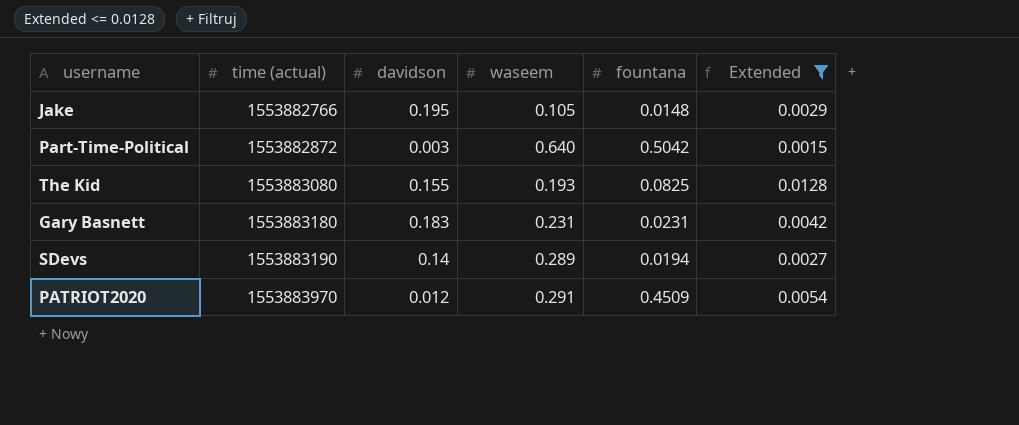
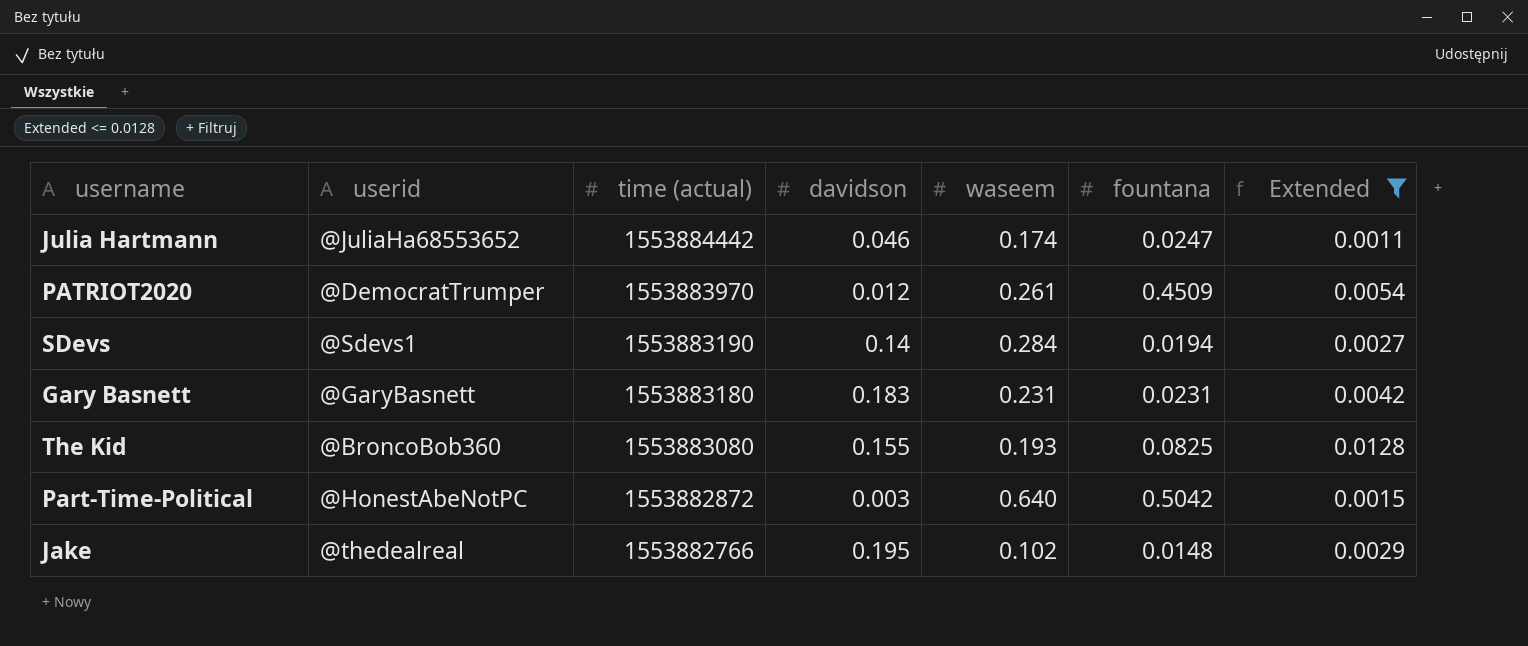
row order: time (actual) ascending -> time (actual) descending
column userid | position: none -> 2
row Julia Hartmann: none -> @JuliaHa68553652 | 1553884442 | 0.046 | 0.174 | 0.0247 | 0.0011
PATRIOT2020 | waseem: 0.291 -> 0.261
SDevs | waseem: 0.289 -> 0.284
Jake | waseem: 0.105 -> 0.102

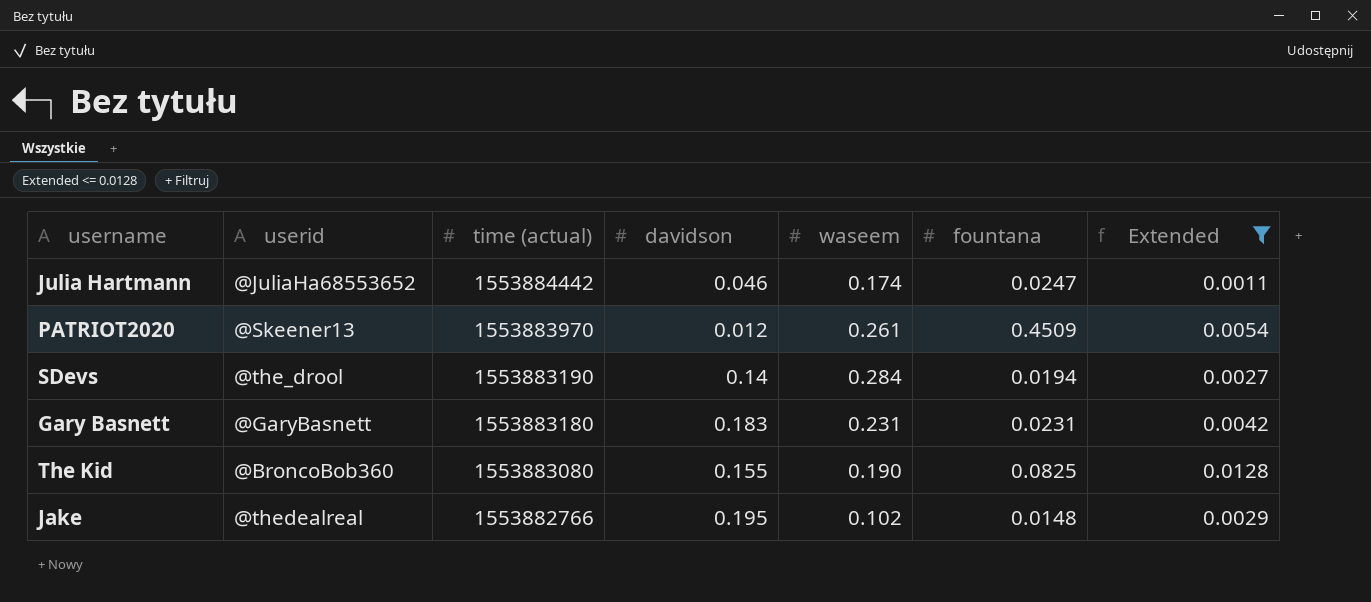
row Part-Time-Political: @HonestAbeNotPC | 1553882872 | 0.003 | 0.640 | 0.5042 | 0.0015 -> none
PATRIOT2020 | userid: @DemocratTrumper -> @Skeener13
SDevs | userid: @Sdevs1 -> @the_drool
The Kid | waseem: 0.193 -> 0.190

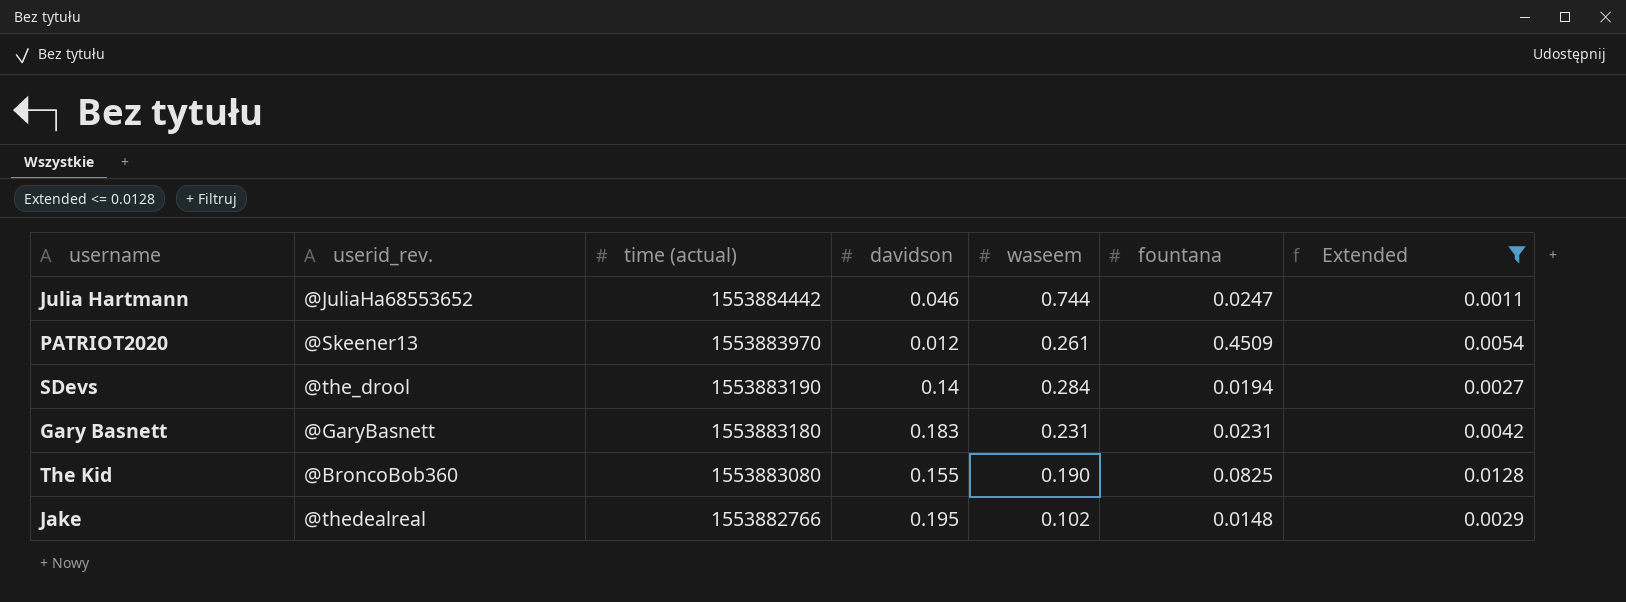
column name: userid -> userid_rev.
Julia Hartmann | waseem: 0.174 -> 0.744

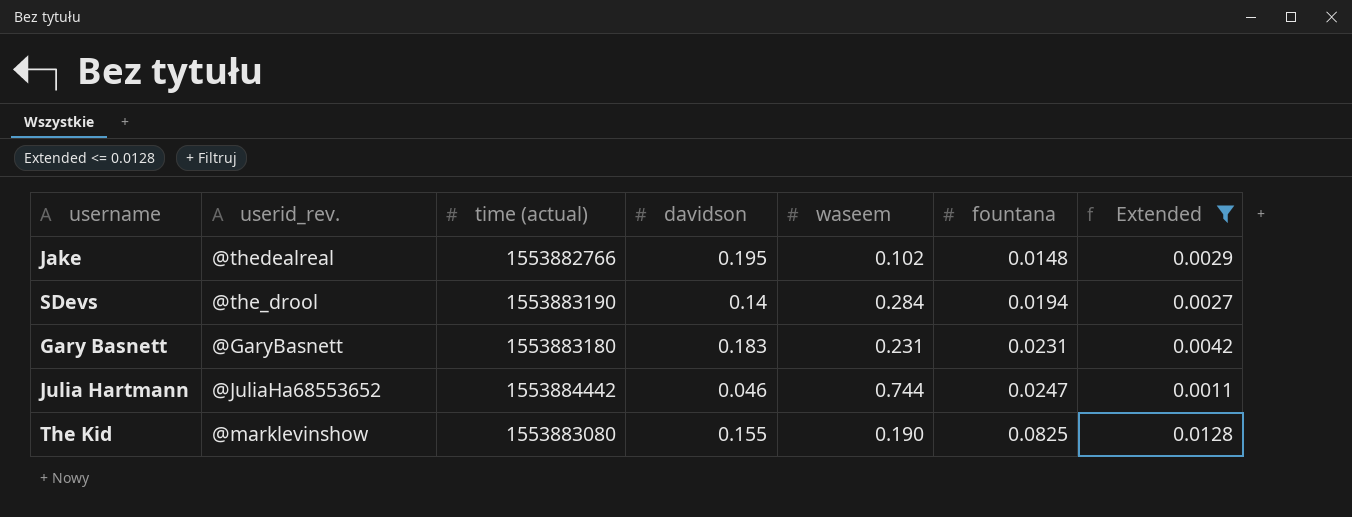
row order: time (actual) descending -> fountana ascending
row PATRIOT2020: @Skeener13 | 1553883970 | 0.012 | 0.261 | 0.4509 | 0.0054 -> none
The Kid | userid_rev.: @BroncoBob360 -> @marklevinshow

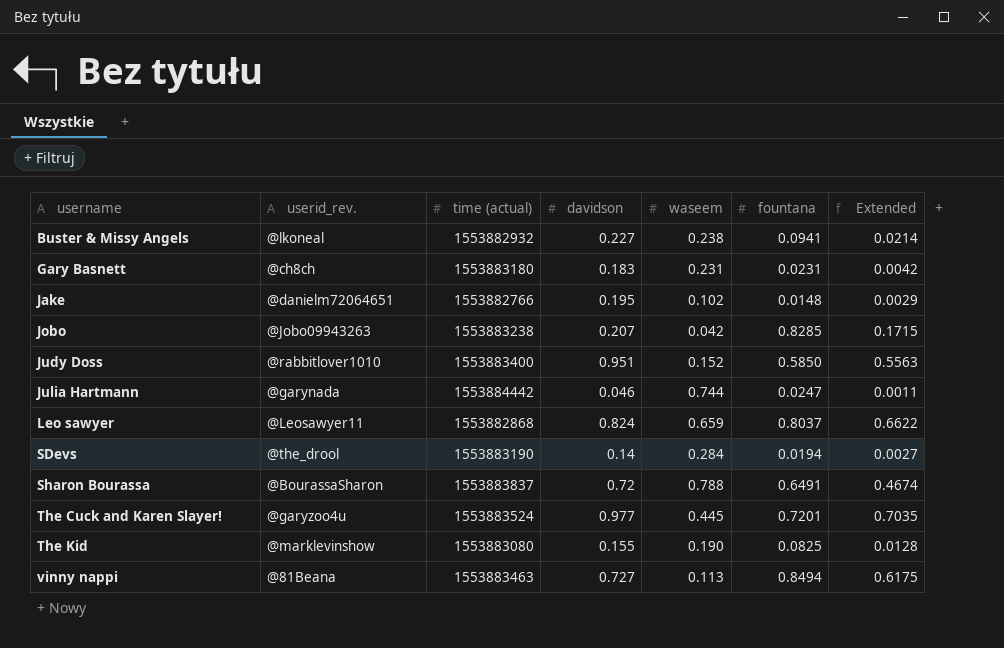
filter: Extended <= 0.0128 -> none
row order: fountana ascending -> username ascending
Gary Basnett | userid_rev.: @GaryBasnett -> @ch8ch
Jake | userid_rev.: @thedealreal -> @danielm72064651
Julia Hartmann | userid_rev.: @JuliaHa68553652 -> @garynada

